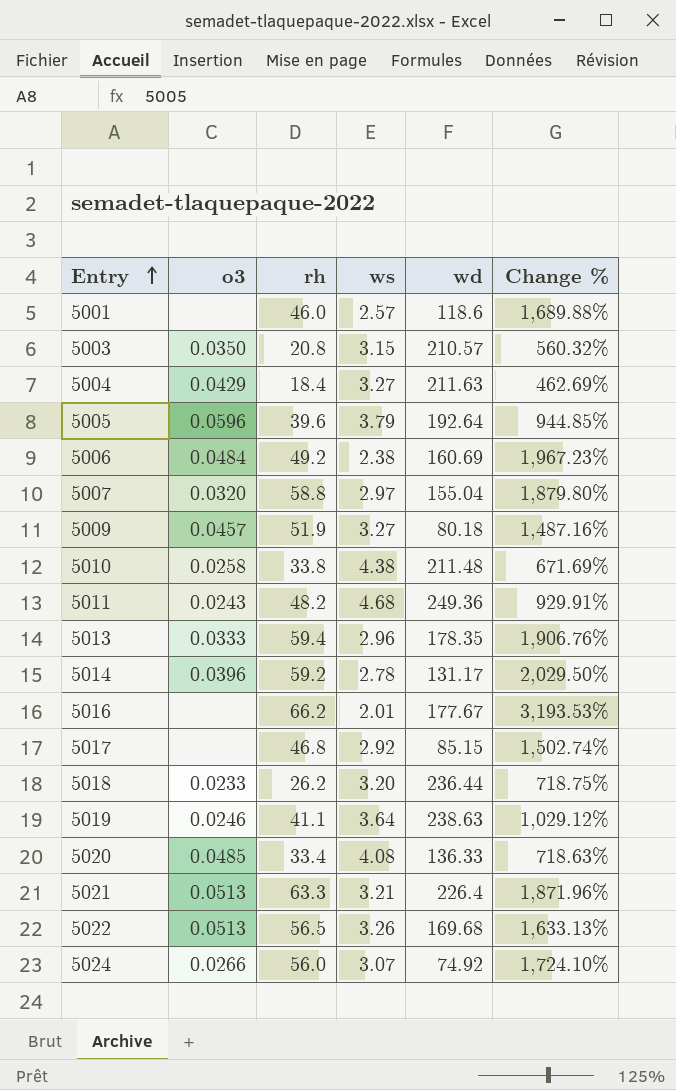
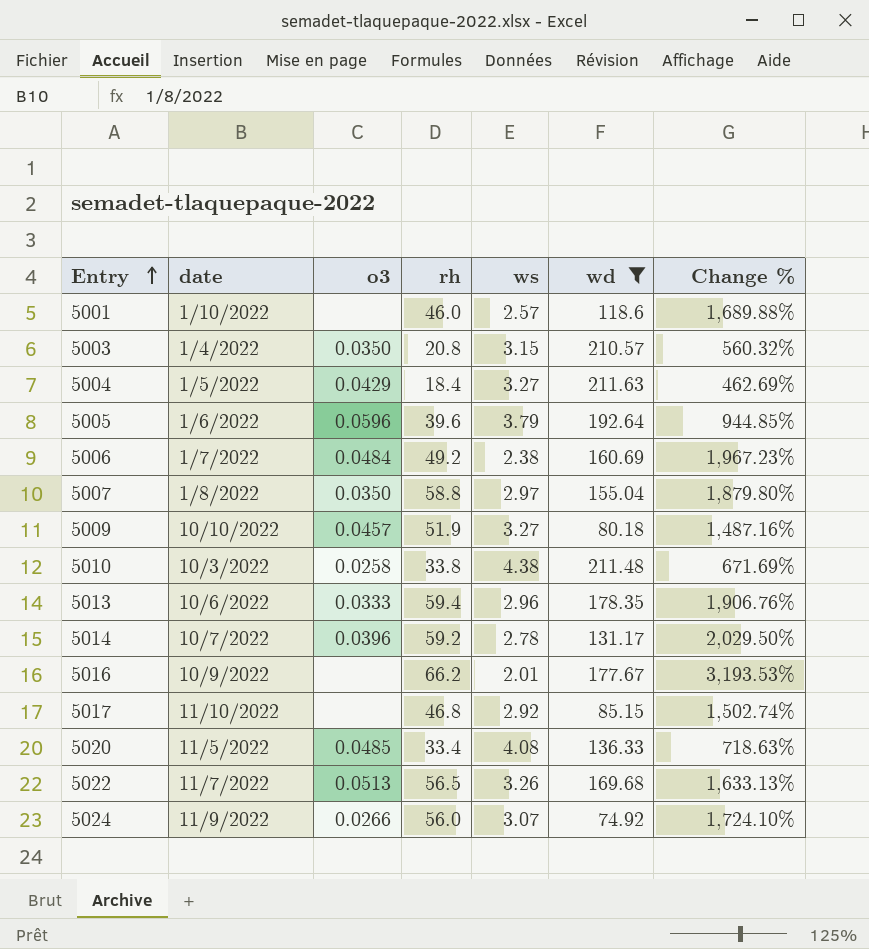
filter: none -> wd <= 211.63
column date | position: none -> 2
5007 | o3: 0.0320 -> 0.0350

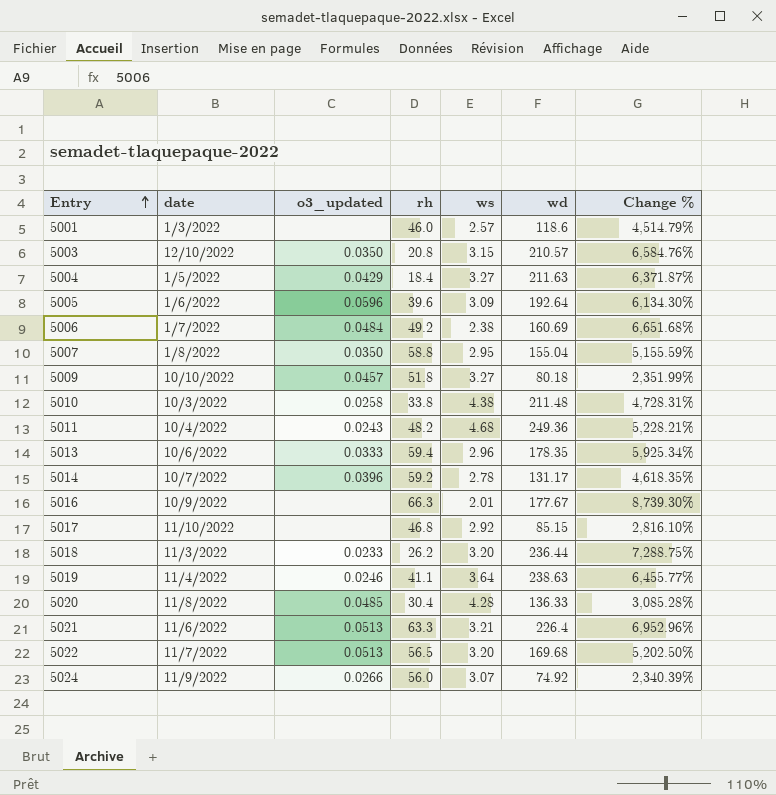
filter: wd <= 211.63 -> none
column name: o3 -> o3_updated
column Change % | formula: ([rh] - [ws]) / [ws] -> ([wd] - [ws]) / [ws]
5001 | date: 1/10/2022 -> 1/3/2022
5003 | date: 1/4/2022 -> 12/10/2022
5005 | ws: 3.79 -> 3.09
5007 | ws: 2.97 -> 2.95
5009 | rh: 51.9 -> 51.8
5016 | rh: 66.2 -> 66.3
5020 | date: 11/5/2022 -> 11/8/2022
5020 | rh: 33.4 -> 30.4
5020 | ws: 4.08 -> 4.28
5022 | ws: 3.26 -> 3.20

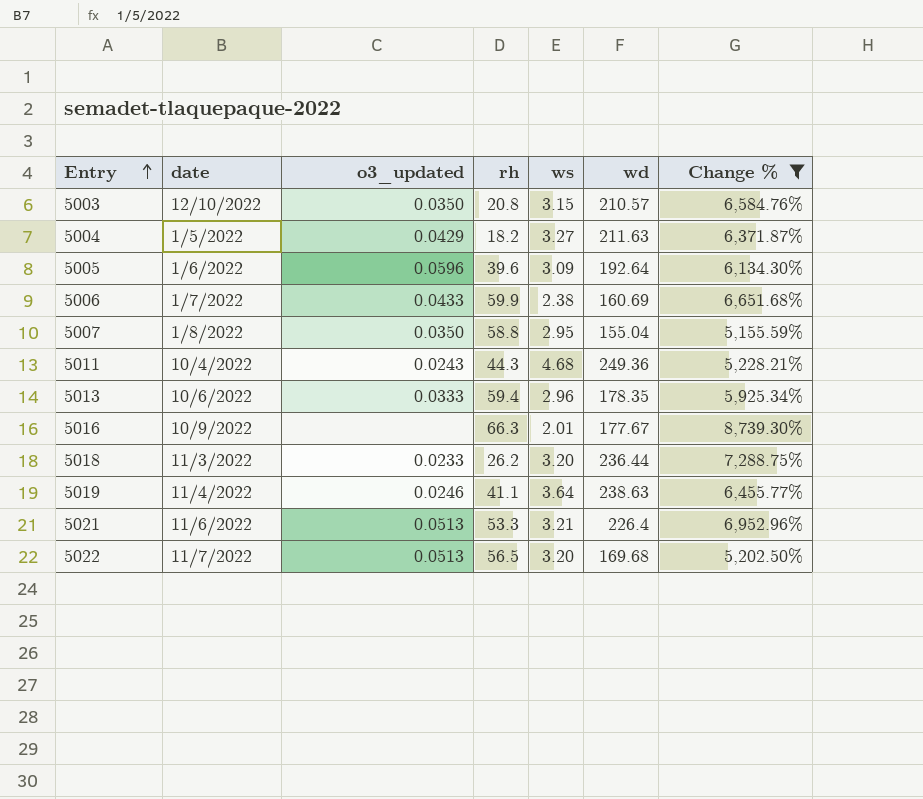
filter: none -> Change % >= 5,155.59%
5004 | rh: 18.4 -> 18.2
5006 | o3_updated: 0.0484 -> 0.0433
5006 | rh: 49.2 -> 59.9
5011 | rh: 48.2 -> 44.3
5021 | rh: 63.3 -> 53.3

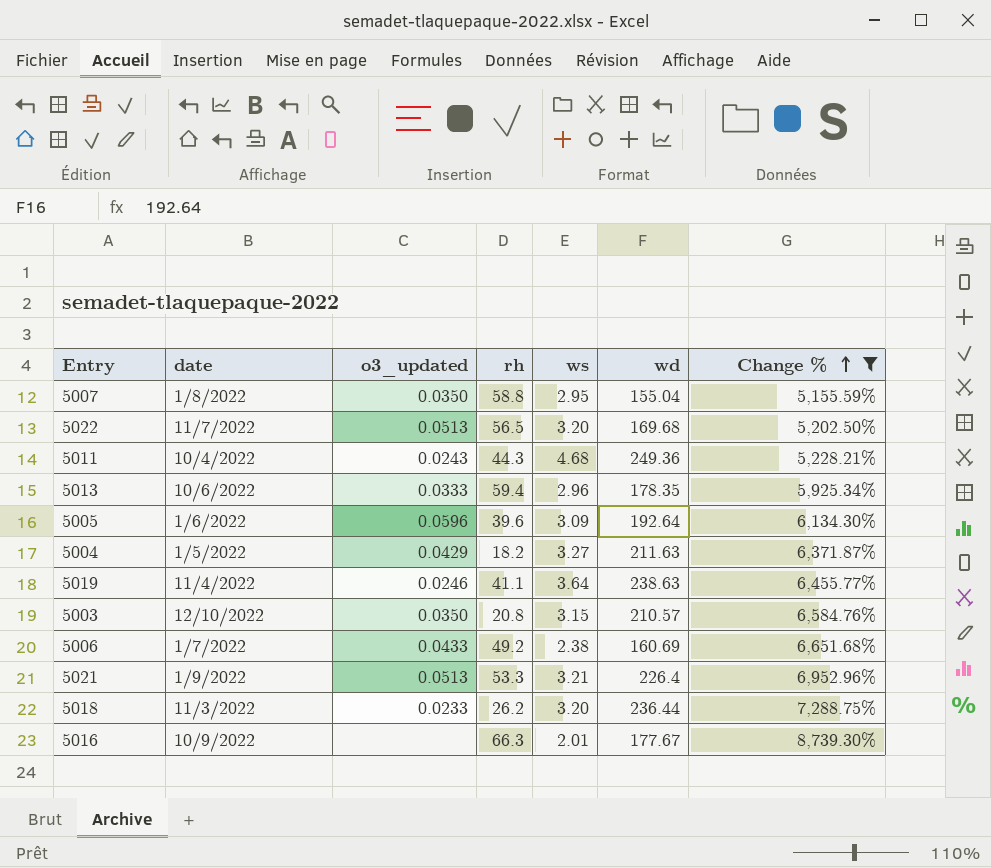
row order: Entry ascending -> Change % ascending
5006 | rh: 59.9 -> 49.2
5021 | date: 11/6/2022 -> 1/9/2022

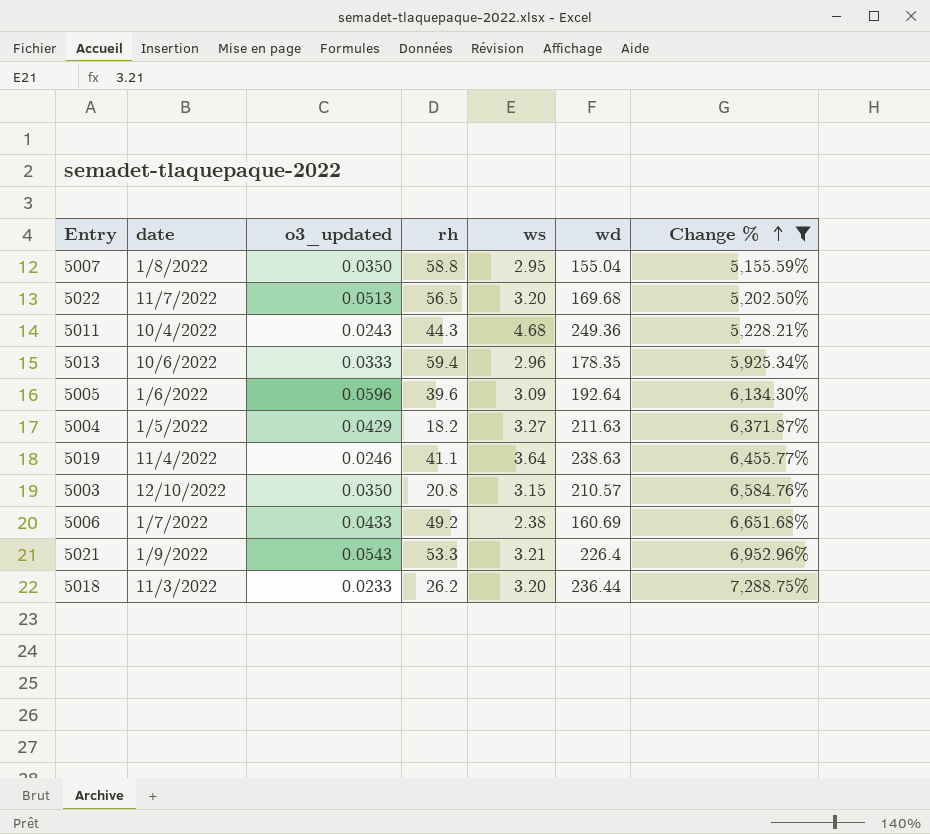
row 5016: 10/9/2022 | none | 66.3 | 2.01 | 177.67 | 8,739.30% -> none
5021 | o3_updated: 0.0513 -> 0.0543

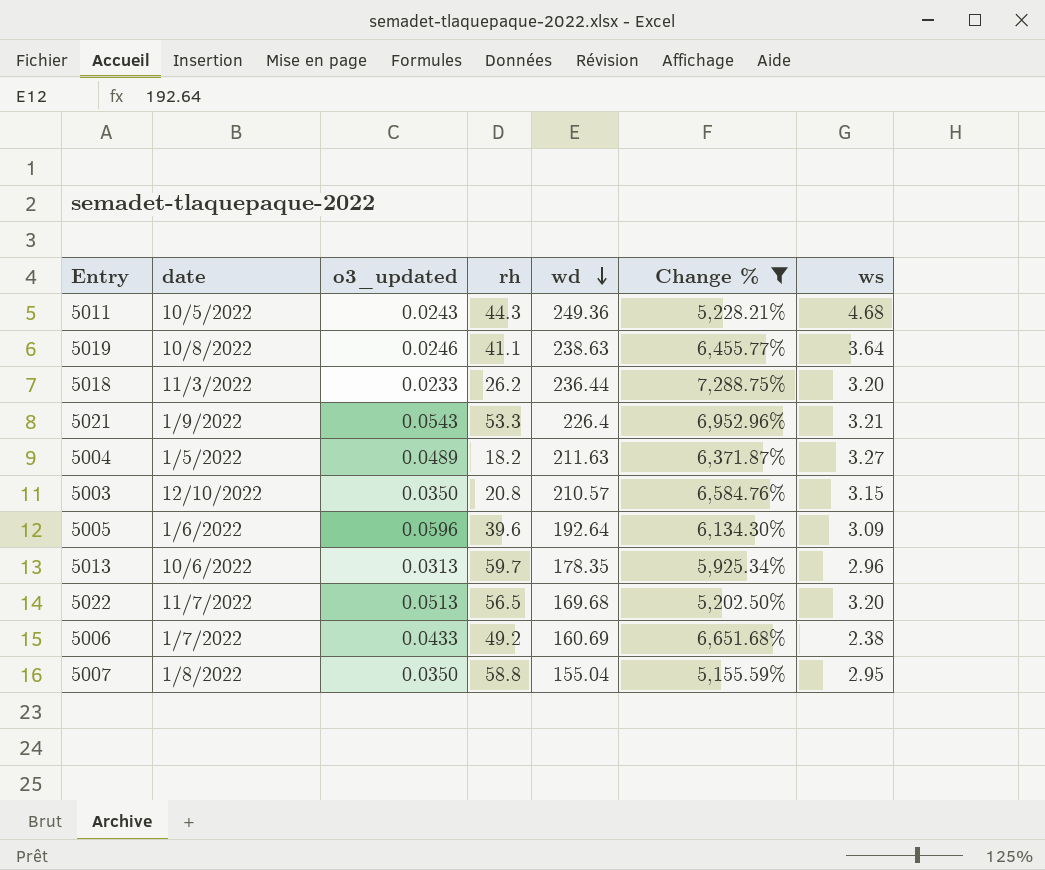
row order: Change % ascending -> wd descending
column ws | position: 5 -> 7
5011 | date: 10/4/2022 -> 10/5/2022
5019 | date: 11/4/2022 -> 10/8/2022
5004 | o3_updated: 0.0429 -> 0.0489
5013 | o3_updated: 0.0333 -> 0.0313
5013 | rh: 59.4 -> 59.7

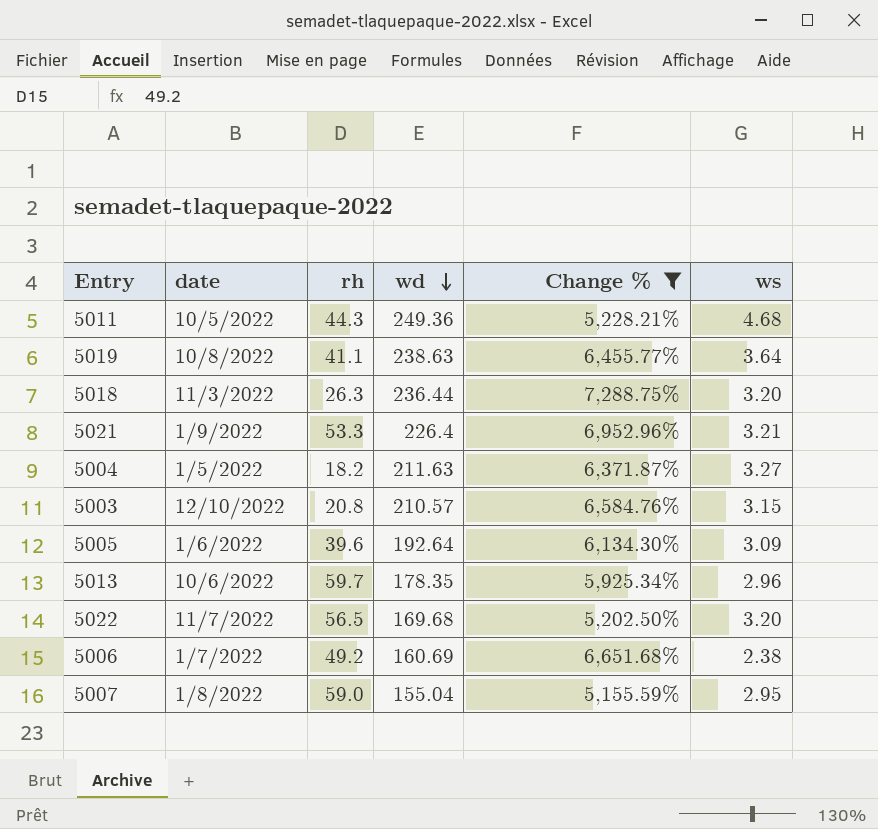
column o3_updated | position: 3 -> none
5018 | rh: 26.2 -> 26.3
5007 | rh: 58.8 -> 59.0

